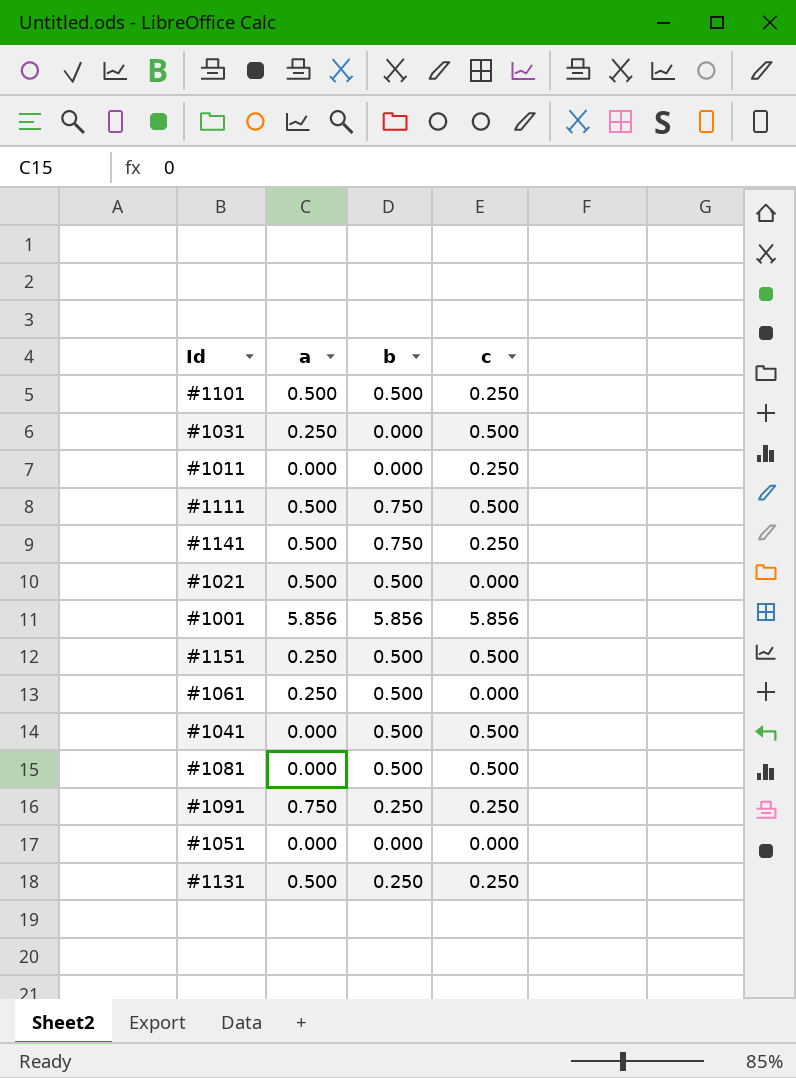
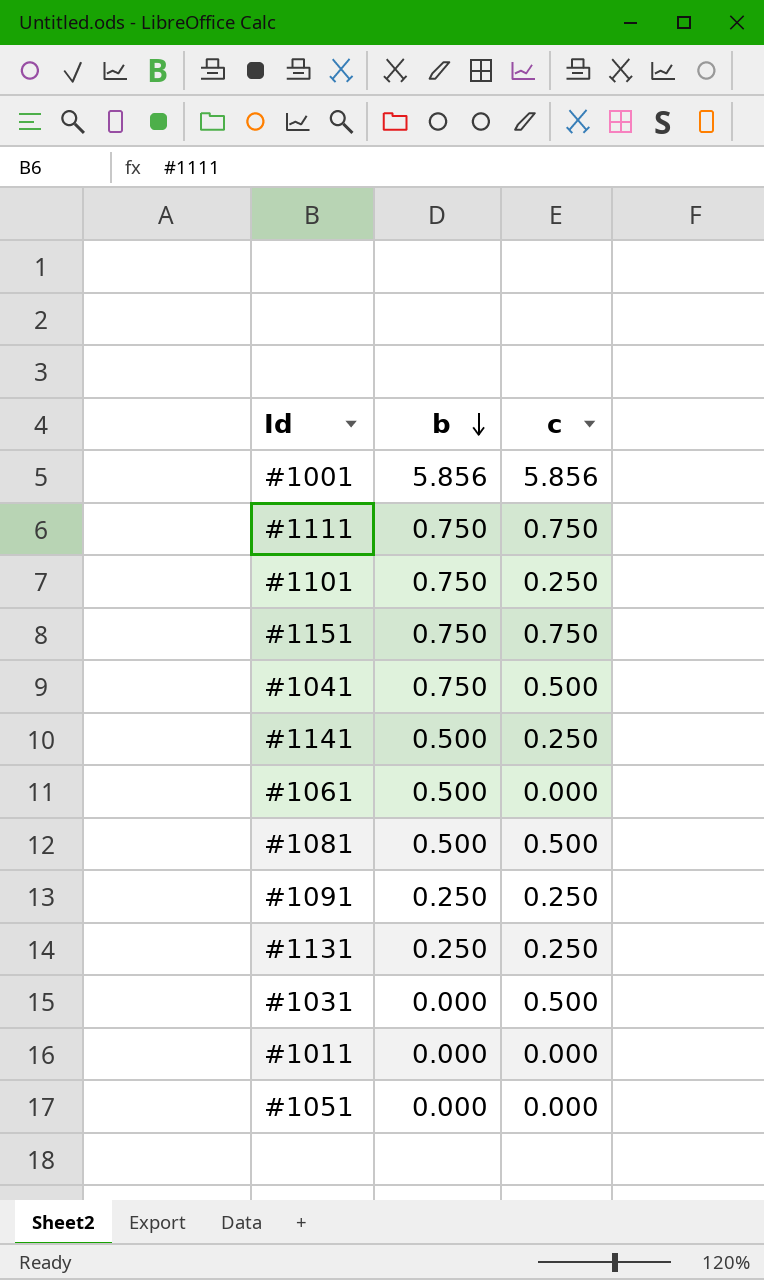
row order: none -> b descending
column a | position: 2 -> none
row #1021: 0.500 | 0.500 | 0.000 -> none
#1111 | c: 0.500 -> 0.750
#1101 | b: 0.500 -> 0.750
#1151 | b: 0.500 -> 0.750
#1151 | c: 0.500 -> 0.750
#1041 | b: 0.500 -> 0.750
#1141 | b: 0.750 -> 0.500
#1011 | c: 0.250 -> 0.000

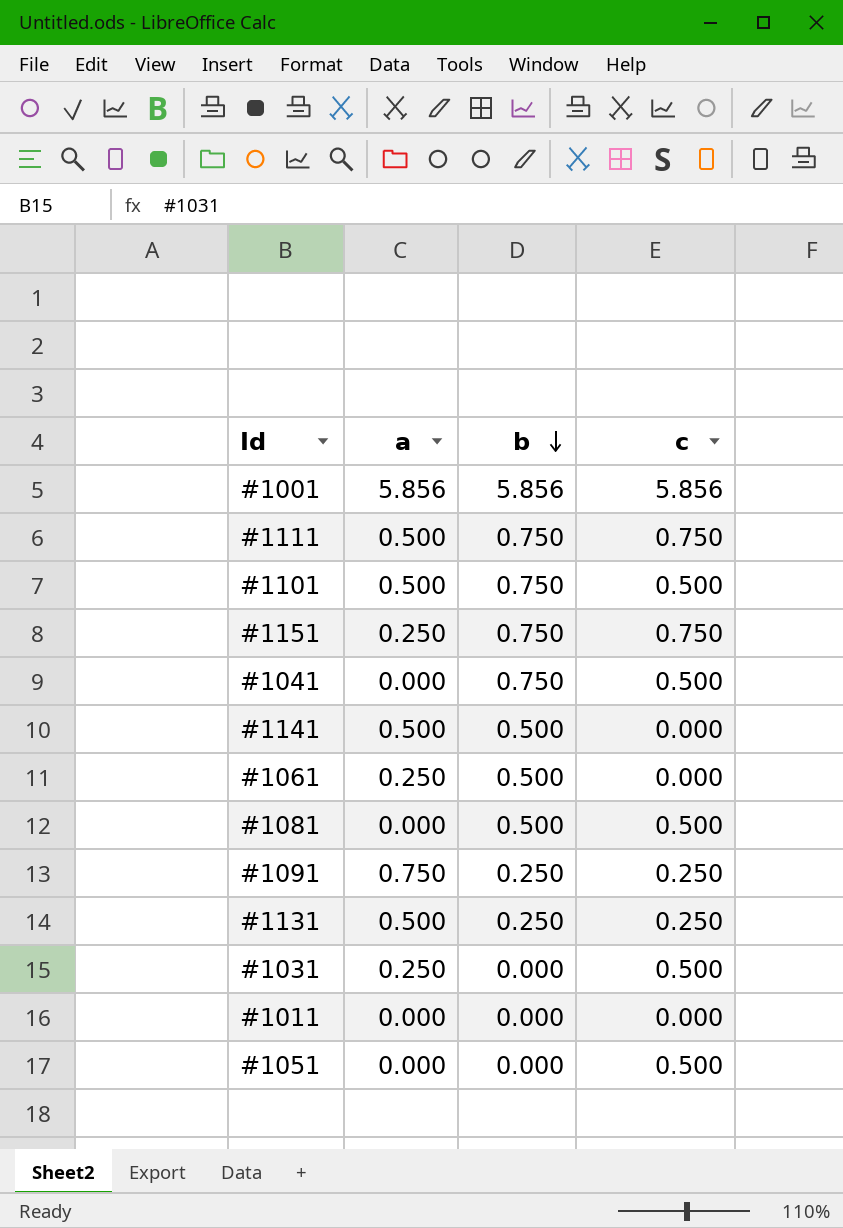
column a | position: none -> 2
#1101 | c: 0.250 -> 0.500
#1141 | c: 0.250 -> 0.000
#1051 | c: 0.000 -> 0.500

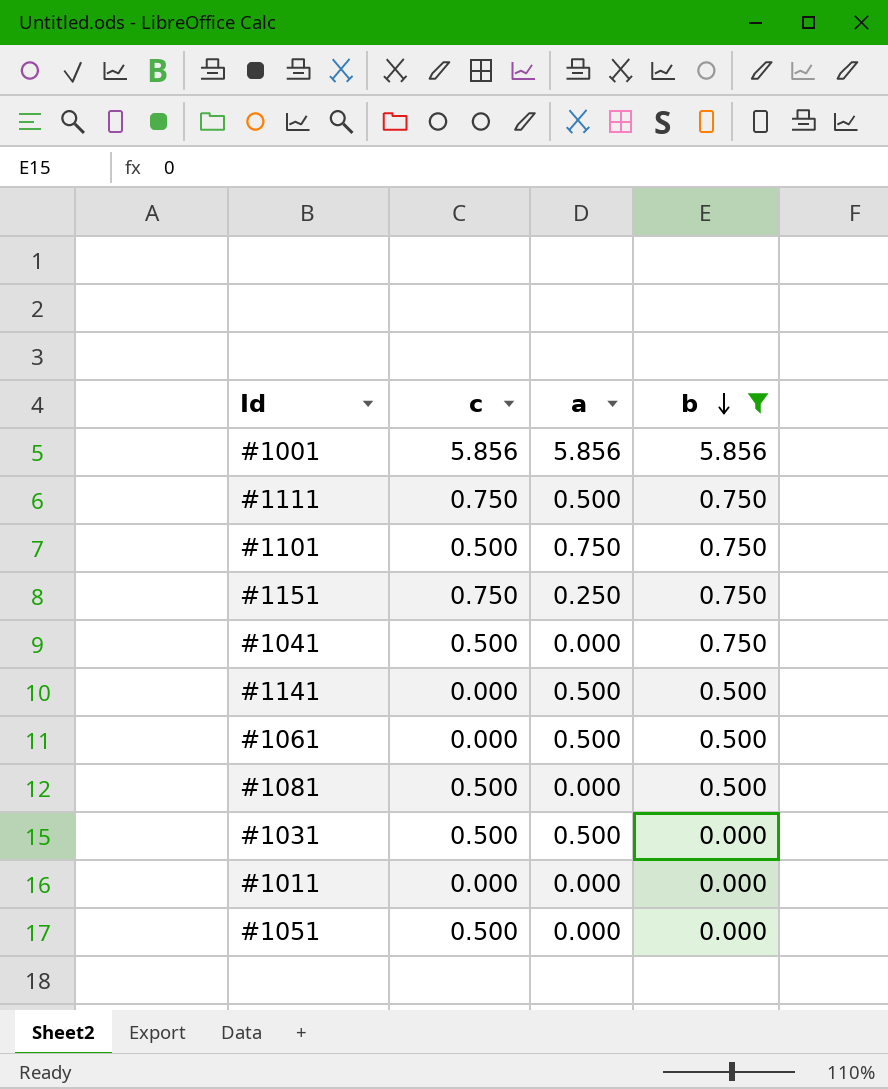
filter: none -> b != 0.250
column c | position: 4 -> 2
#1101 | a: 0.500 -> 0.750
#1061 | a: 0.250 -> 0.500
#1031 | a: 0.250 -> 0.500

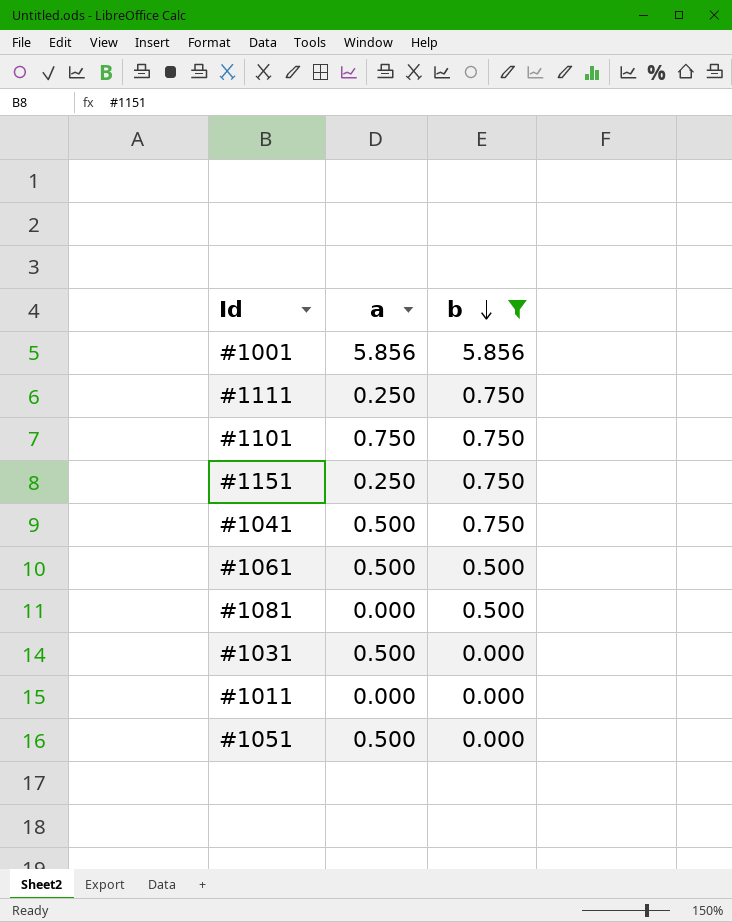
column c | position: 2 -> none
row #1141: 0.000 | 0.500 | 0.500 -> none
#1111 | a: 0.500 -> 0.250
#1041 | a: 0.000 -> 0.500
#1051 | a: 0.000 -> 0.500

